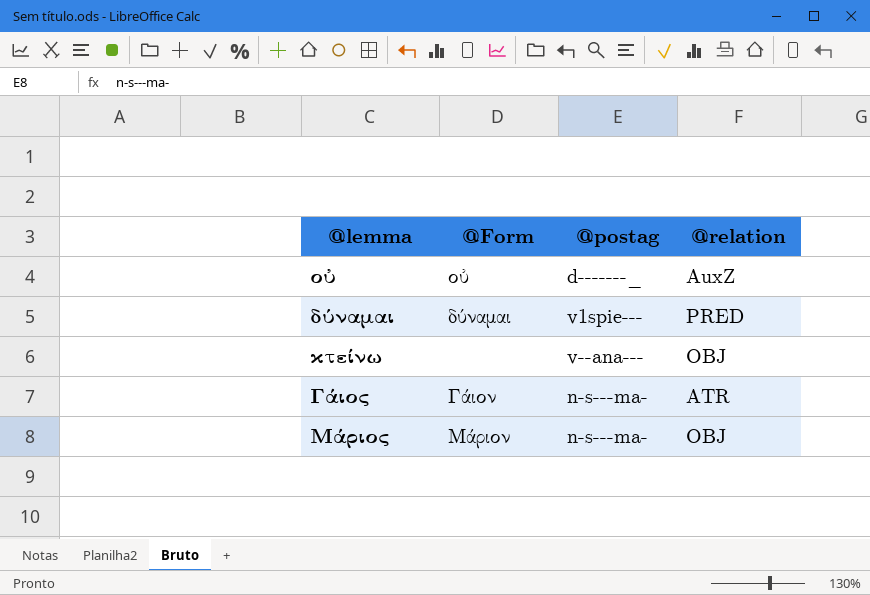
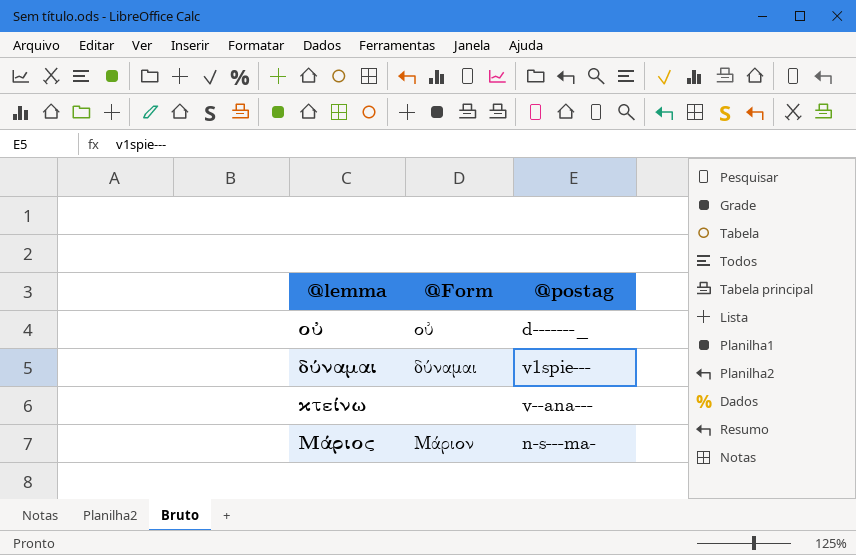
column @relation | position: 4 -> none
row Γάιος: Γάιον | n-s---ma- | ATR -> none

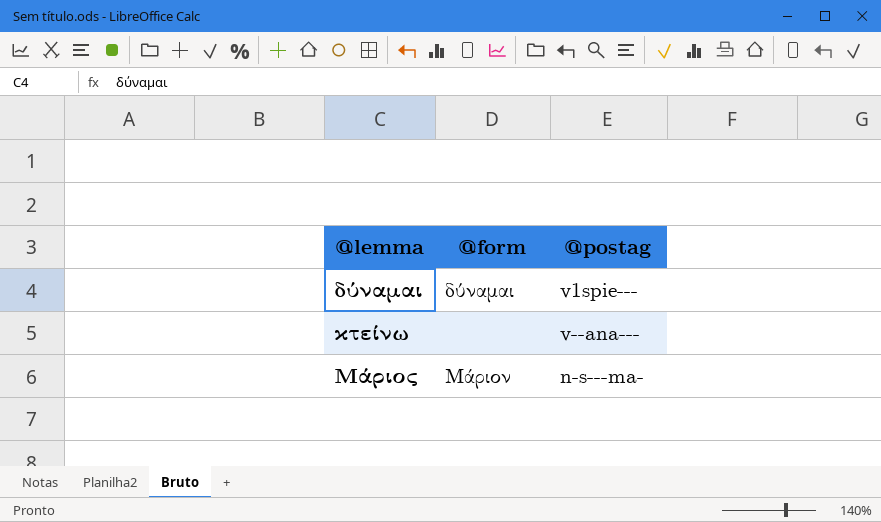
column name: @Form -> @form
row οὐ: οὐ | d-------_ -> none

